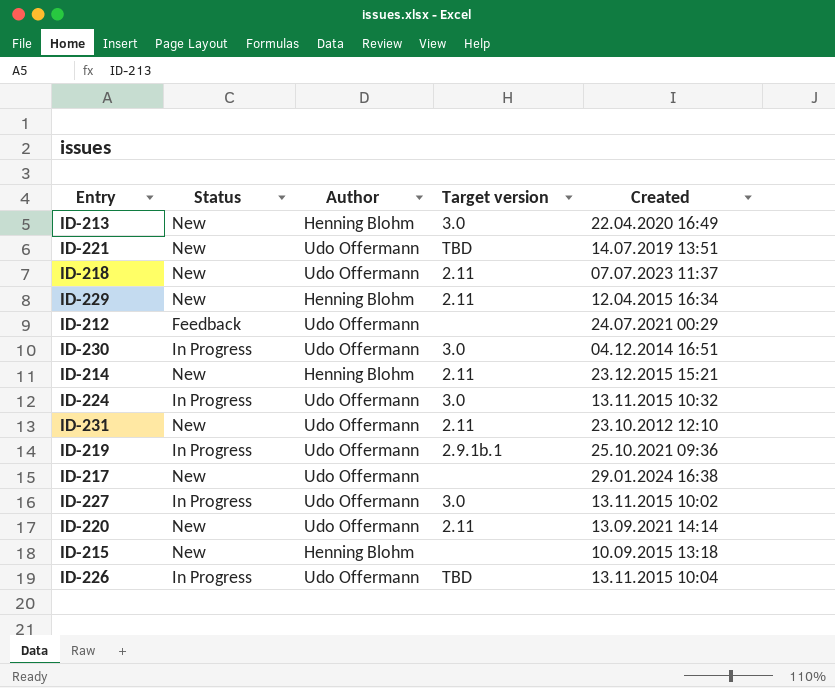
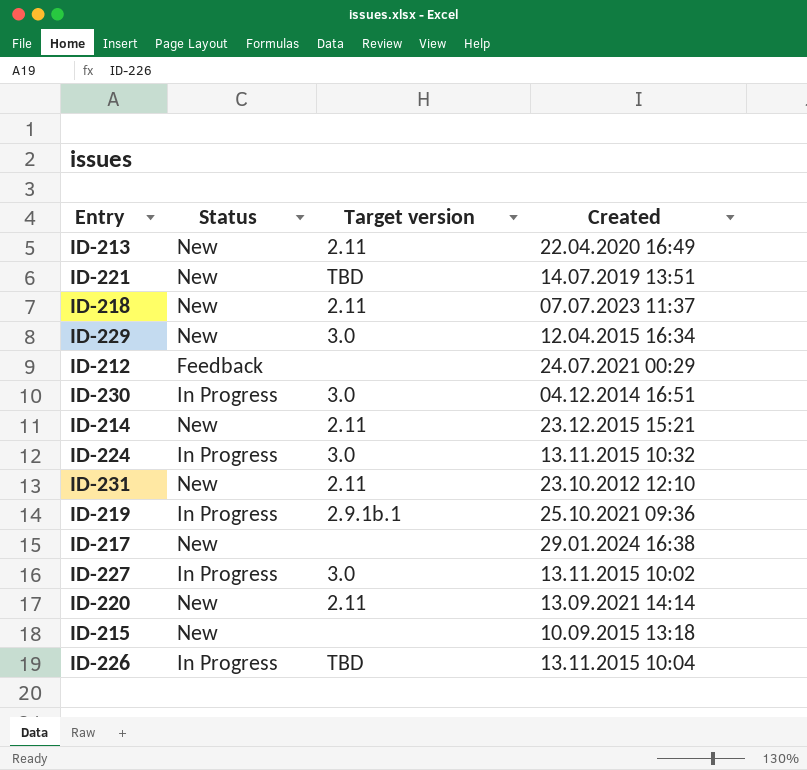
column Author | position: 3 -> none
ID-213 | Target version: 3.0 -> 2.11
ID-229 | Target version: 2.11 -> 3.0

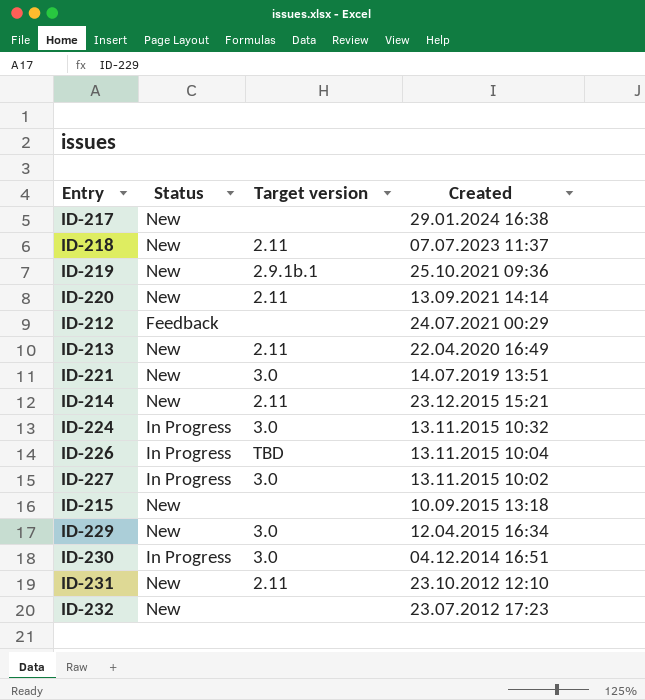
row order: none -> Created descending
ID-219 | Status: In Progress -> New
ID-221 | Target version: TBD -> 3.0
row ID-232: none -> New | none | 23.07.2012 17:23

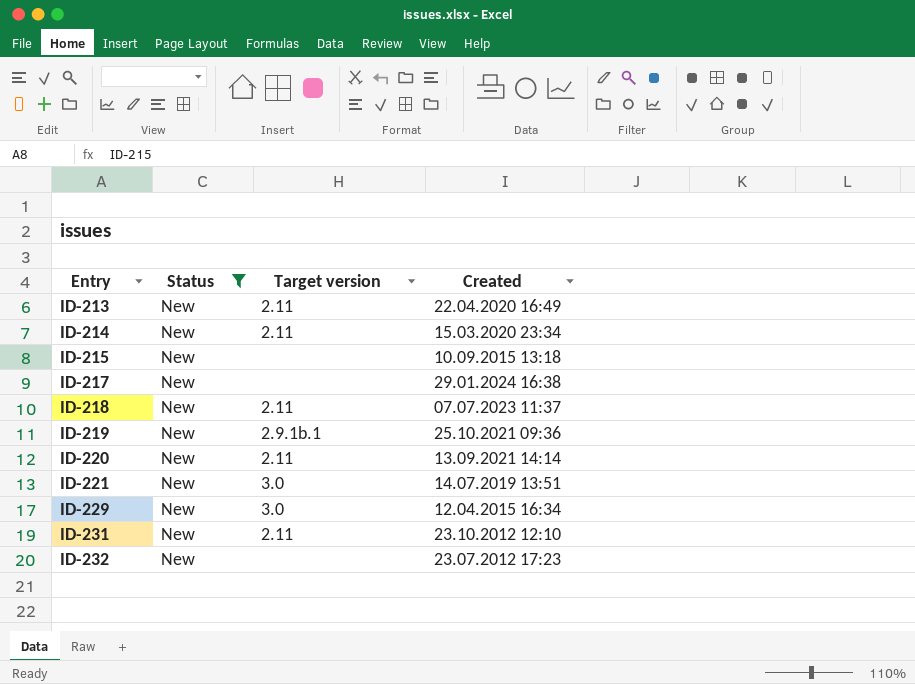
filter: none -> Status = New
row order: Created descending -> Entry ascending
ID-214 | Created: 23.12.2015 15:21 -> 15.03.2020 23:34

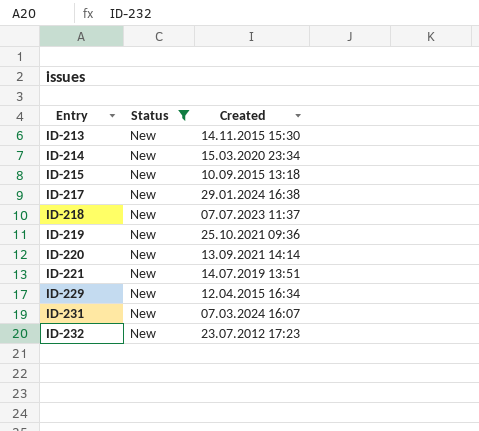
column Target version | position: 3 -> none
ID-213 | Created: 22.04.2020 16:49 -> 14.11.2015 15:30
ID-231 | Created: 23.10.2012 12:10 -> 07.03.2024 16:07

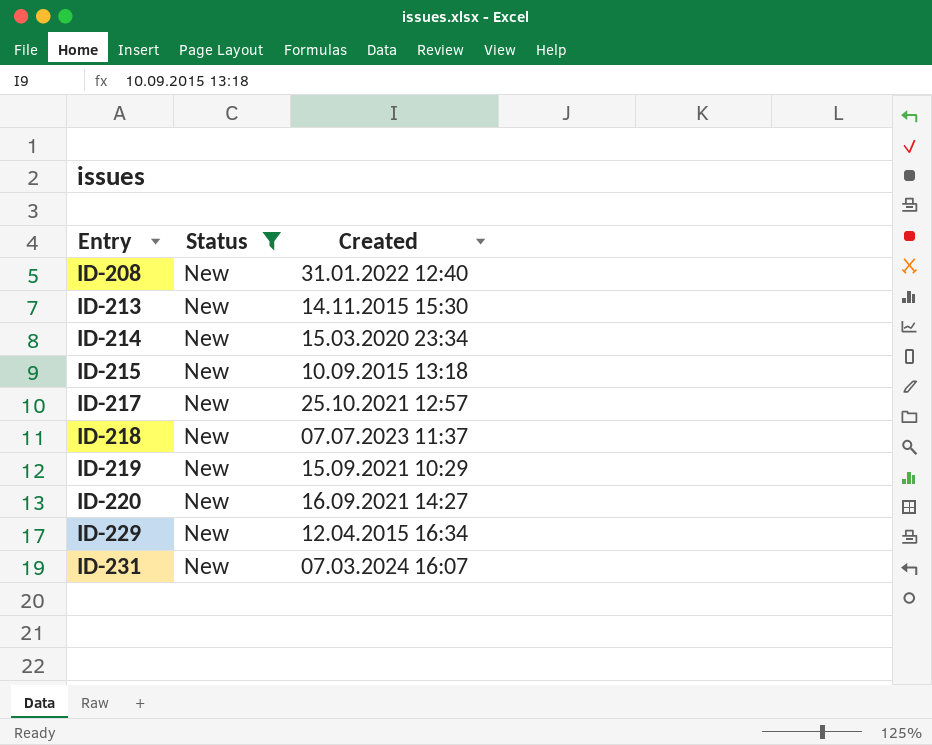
row ID-221: New | 14.07.2019 13:51 -> none
row ID-232: New | 23.07.2012 17:23 -> none
row ID-208: none -> New | 31.01.2022 12:40
ID-217 | Created: 29.01.2024 16:38 -> 25.10.2021 12:57
ID-219 | Created: 25.10.2021 09:36 -> 15.09.2021 10:29
ID-220 | Created: 13.09.2021 14:14 -> 16.09.2021 14:27

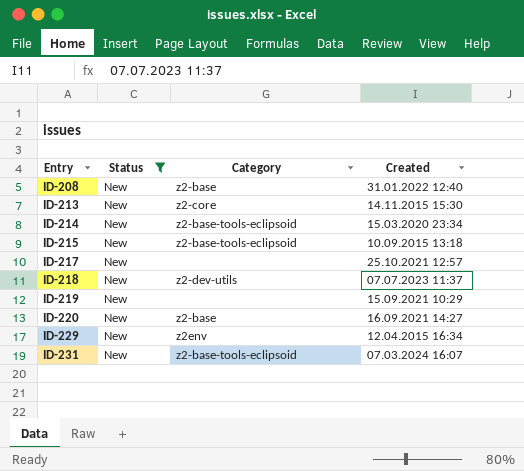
column Category | position: none -> 3

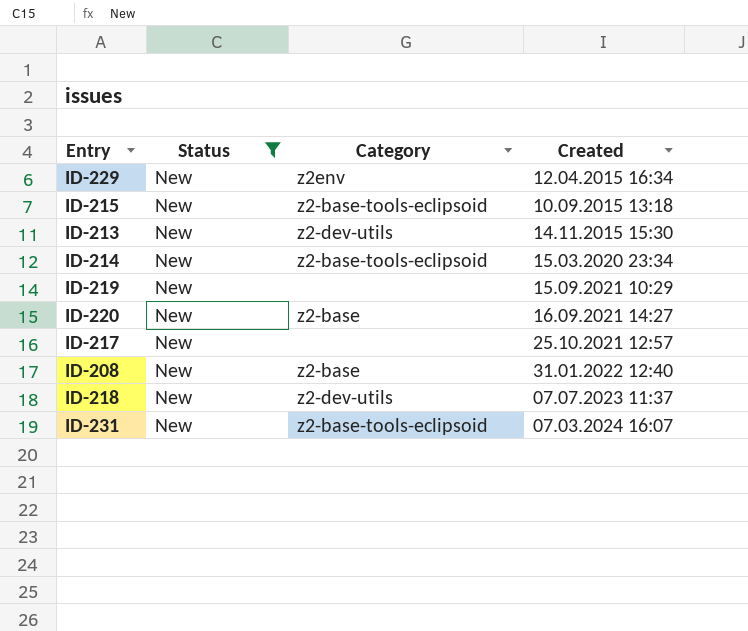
row order: Entry ascending -> Created ascending
ID-213 | Category: z2-core -> z2-dev-utils

